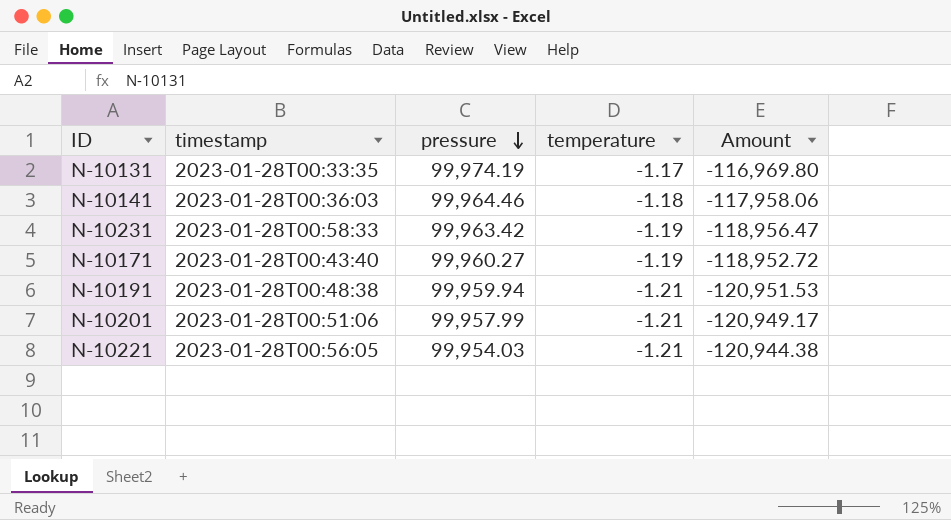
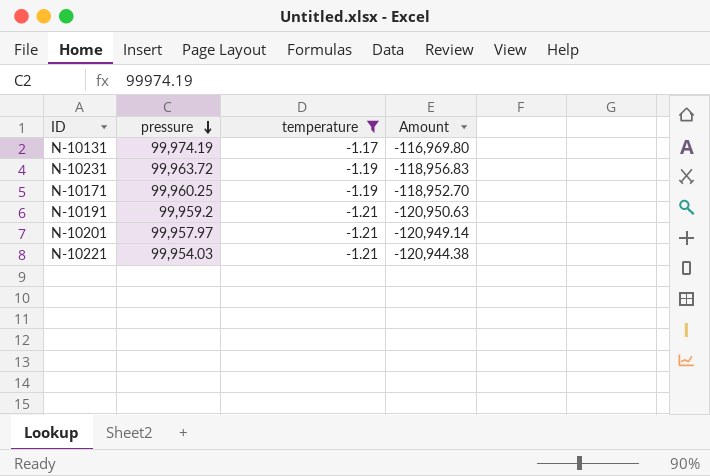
filter: none -> temperature != -1.18
column timestamp | position: 2 -> none
N-10231 | pressure: 99,963.42 -> 99,963.72
N-10231 | Amount: -118,956.47 -> -118,956.83
N-10171 | pressure: 99,960.27 -> 99,960.25
N-10171 | Amount: -118,952.72 -> -118,952.70
N-10191 | pressure: 99,959.94 -> 99,959.2
N-10191 | Amount: -120,951.53 -> -120,950.63
N-10201 | pressure: 99,957.99 -> 99,957.97
N-10201 | Amount: -120,949.17 -> -120,949.14

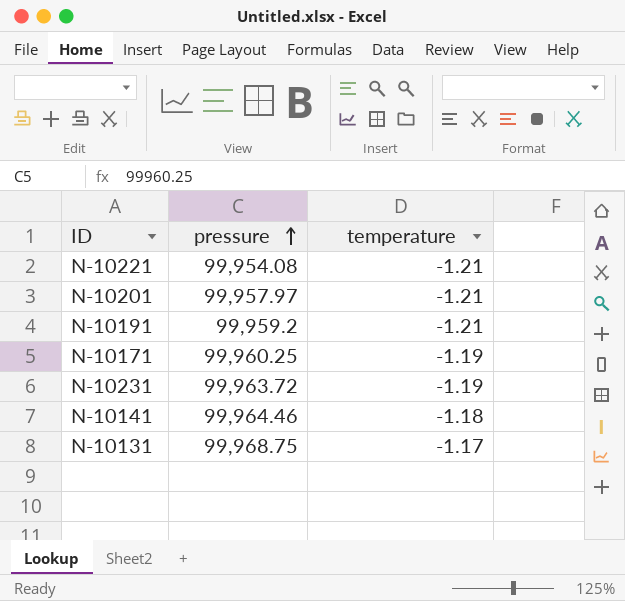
filter: temperature != -1.18 -> none
row order: pressure descending -> pressure ascending
column Amount | formula: [pressure] * [temperature] -> none
N-10221 | pressure: 99,954.03 -> 99,954.08
N-10131 | pressure: 99,974.19 -> 99,968.75

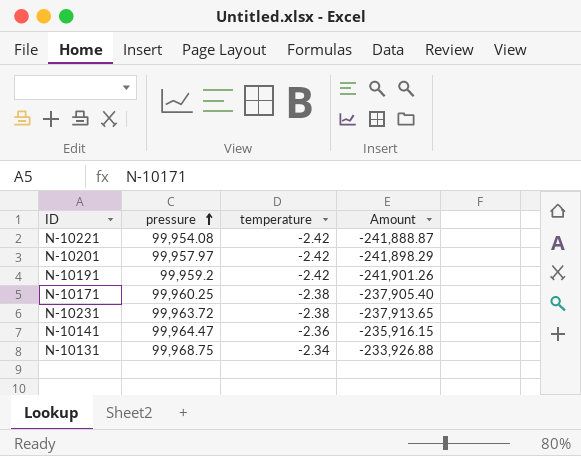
column Amount | formula: none -> [pressure] * [temperature]
N-10221 | temperature: -1.21 -> -2.42
N-10201 | temperature: -1.21 -> -2.42
N-10191 | temperature: -1.21 -> -2.42
N-10171 | temperature: -1.19 -> -2.38
N-10231 | temperature: -1.19 -> -2.38
N-10141 | pressure: 99,964.46 -> 99,964.47
N-10141 | temperature: -1.18 -> -2.36
N-10131 | temperature: -1.17 -> -2.34

